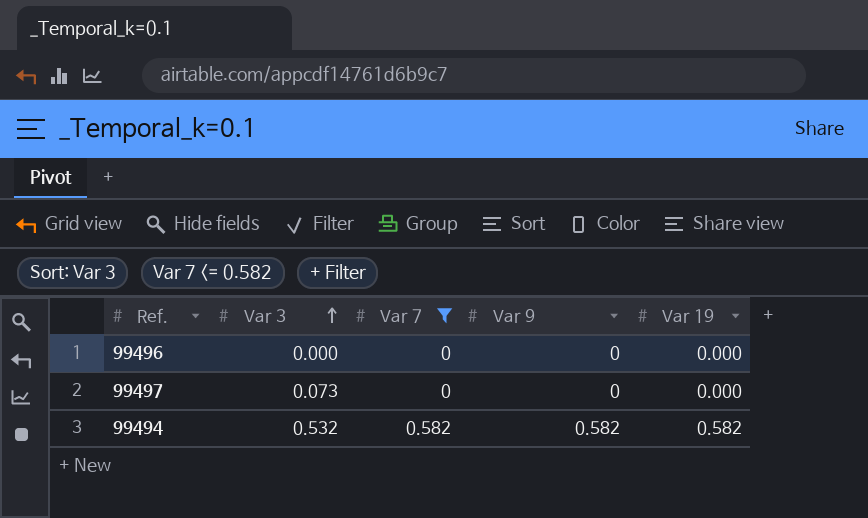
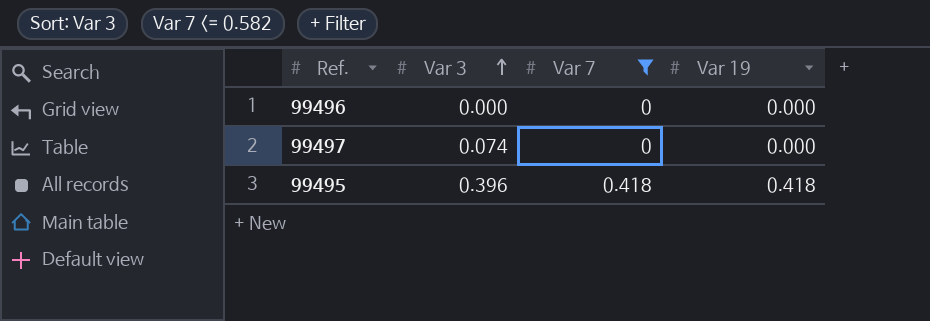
column Var 9 | position: 4 -> none
row 99494: 0.532 | 0.582 | 0.582 | 0.582 -> none
99497 | Var 3: 0.073 -> 0.074
row 99495: none -> 0.396 | 0.418 | 0.418

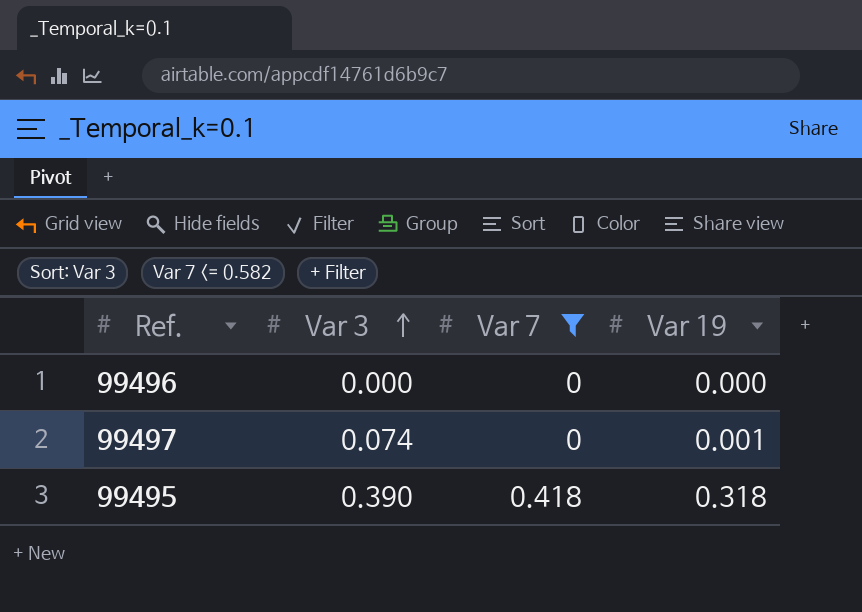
99497 | Var 19: 0.000 -> 0.001
99495 | Var 3: 0.396 -> 0.390
99495 | Var 19: 0.418 -> 0.318

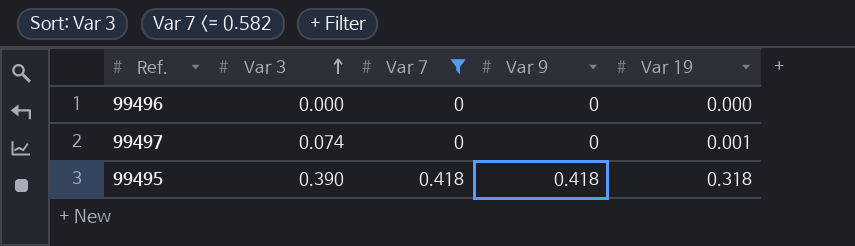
column Var 9 | position: none -> 4

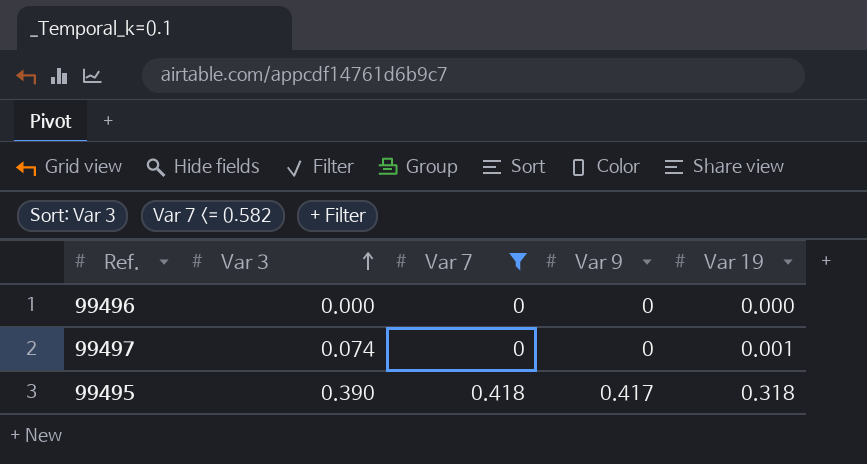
99495 | Var 9: 0.418 -> 0.417

